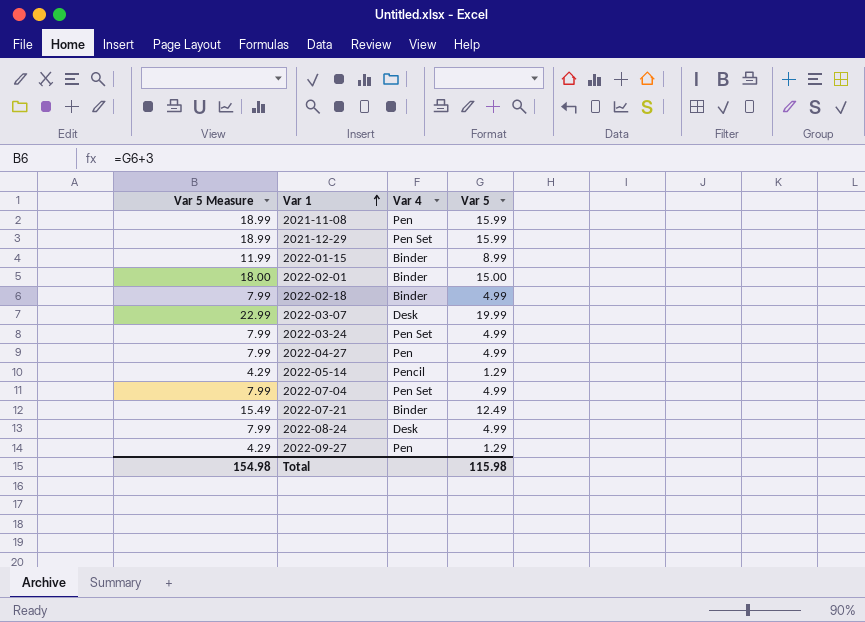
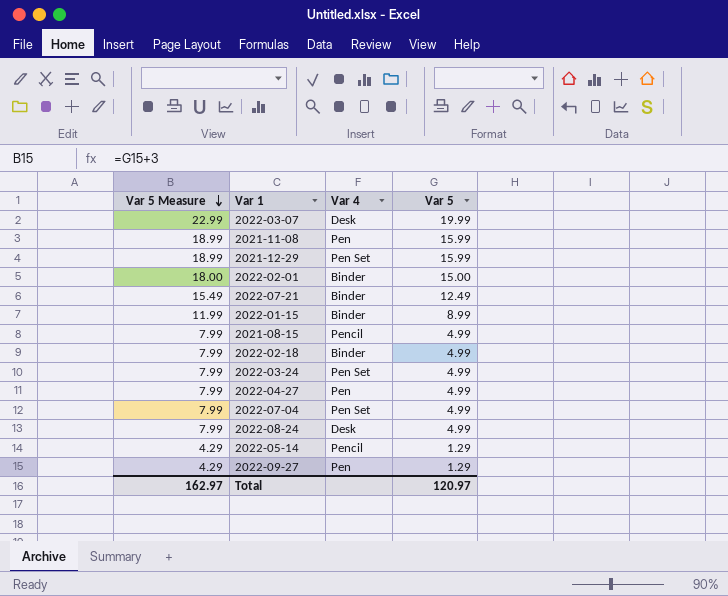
row order: Var 1 ascending -> Var 5 Measure descending
row 2021-08-15: none -> 7.99 | Pencil | 4.99
Total | Var 5 Measure: 154.98 -> 162.97
Total | Var 5: 115.98 -> 120.97

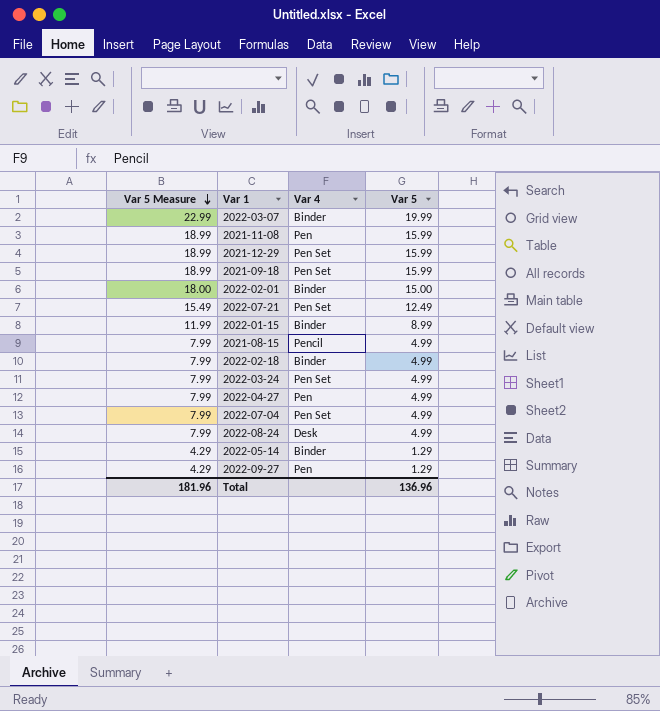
2022-03-07 | Var 4: Desk -> Binder
row 2021-09-18: none -> 18.99 | Pen Set | 15.99
2022-07-21 | Var 4: Binder -> Pen Set
2022-05-14 | Var 4: Pencil -> Binder
Total | Var 5 Measure: 162.97 -> 181.96
Total | Var 5: 120.97 -> 136.96

